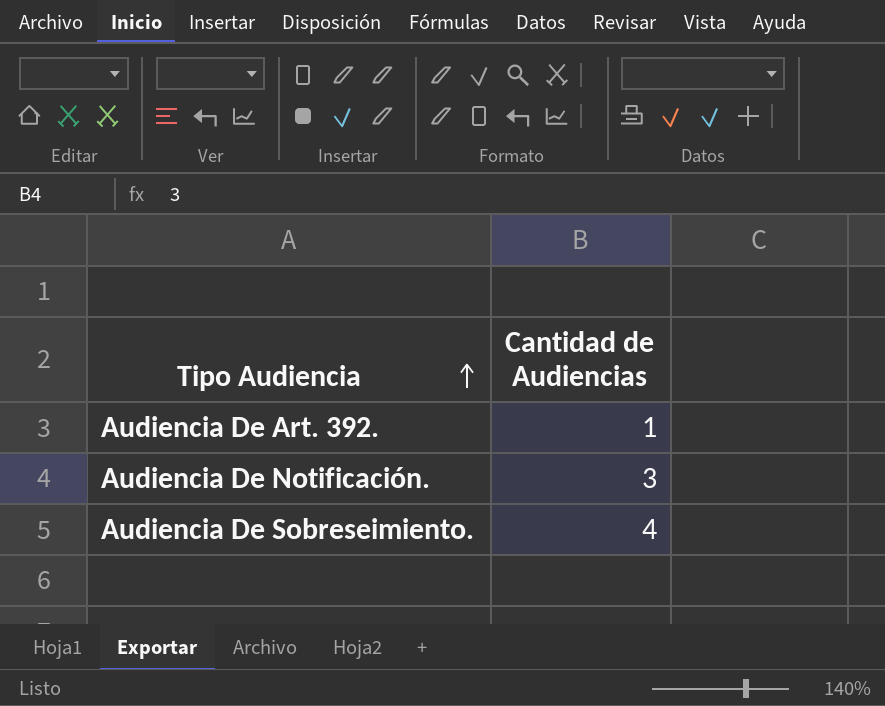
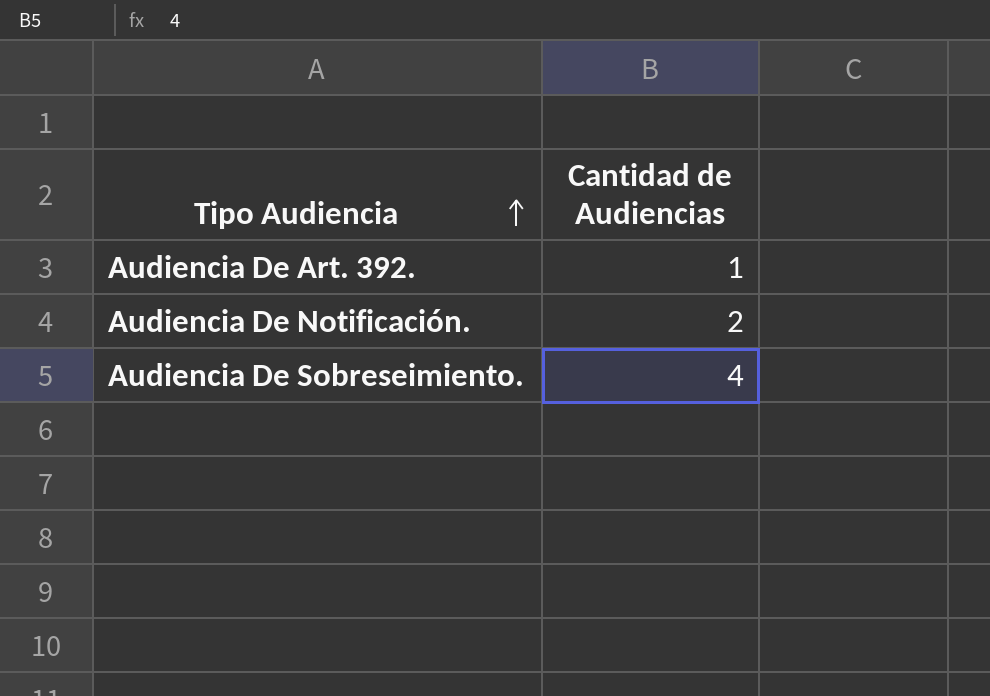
Audiencia De Notificación. | Cantidad de Audiencias: 3 -> 2

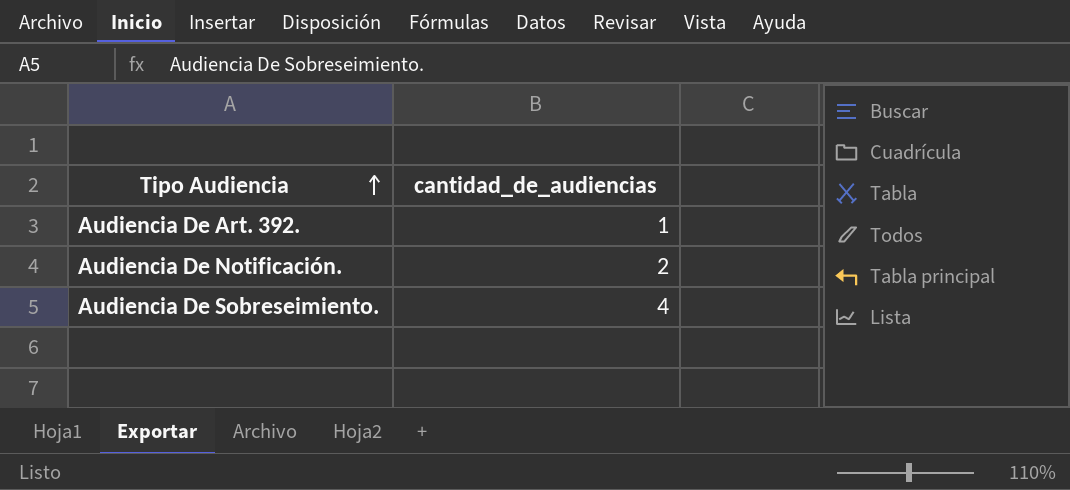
column name: Cantidad de Audiencias -> cantidad_de_audiencias

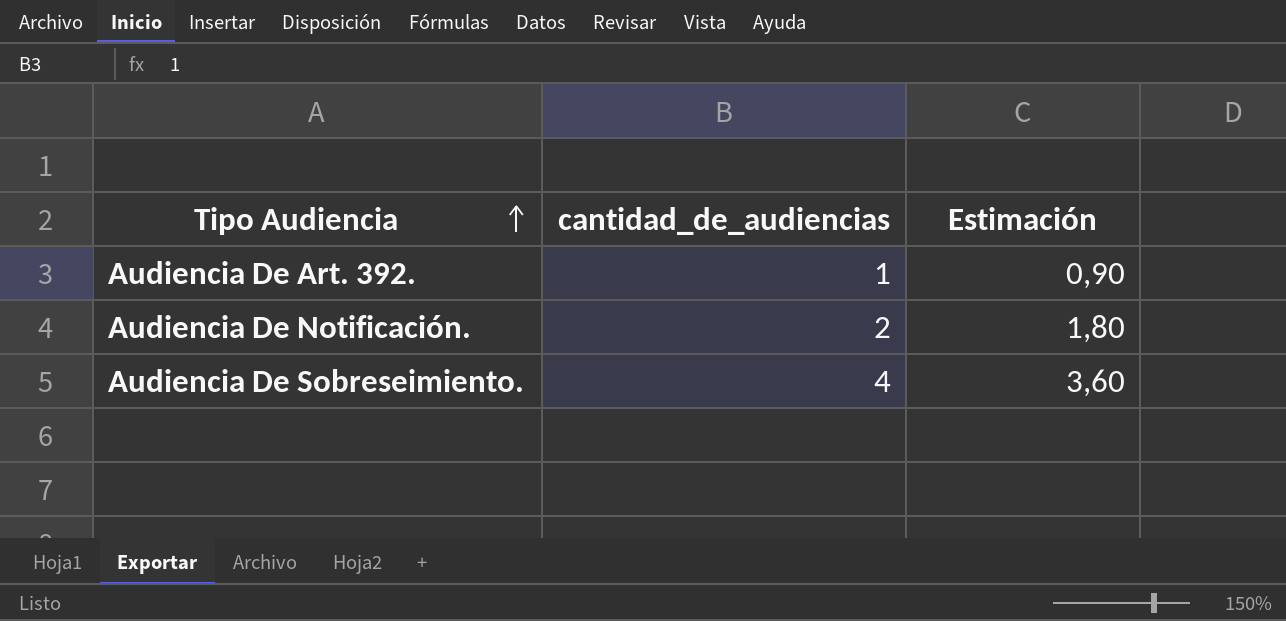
column Estimación | formula: none -> [cantidad_de_audiencias] * 0,9

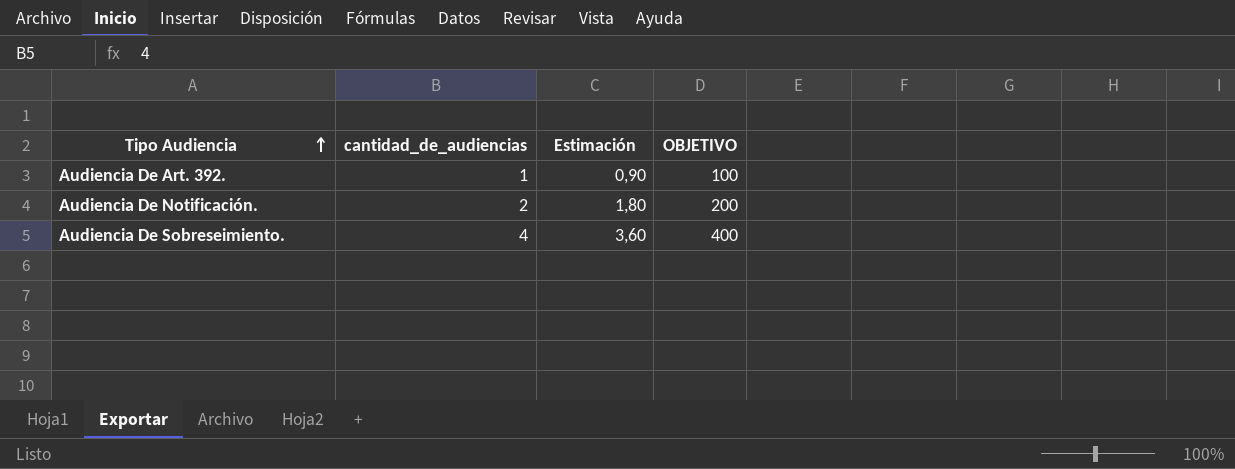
column OBJETIVO | formula: none -> [cantidad_de_audiencias] * 100

